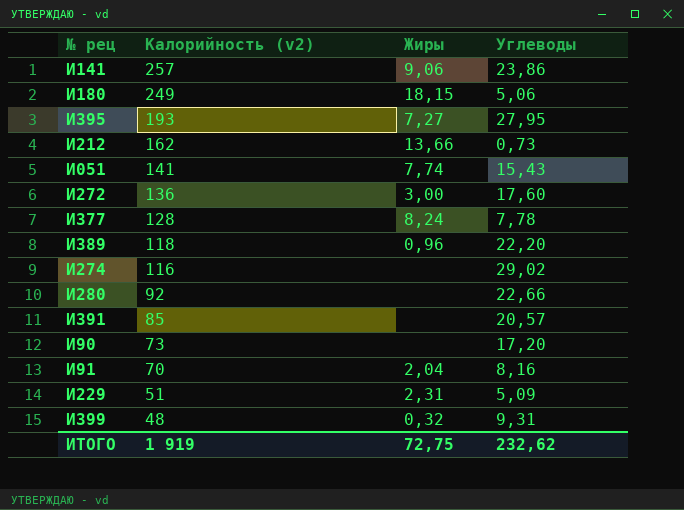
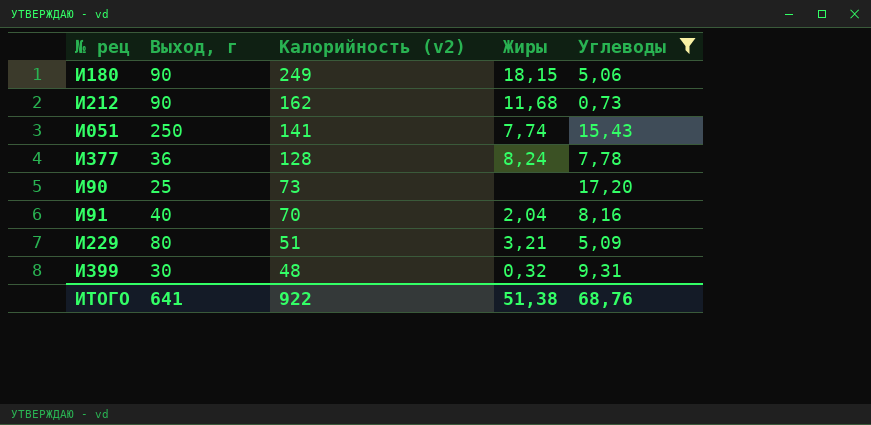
filter: none -> Углеводы <= 17,20
column Выход, г | position: none -> 2
И212 | Жиры: 13,66 -> 11,68
И229 | Жиры: 2,31 -> 3,21
ИТОГО | Калорийность (v2): 1 919 -> 922
ИТОГО | Жиры: 72,75 -> 51,38
ИТОГО | Углеводы: 232,62 -> 68,76

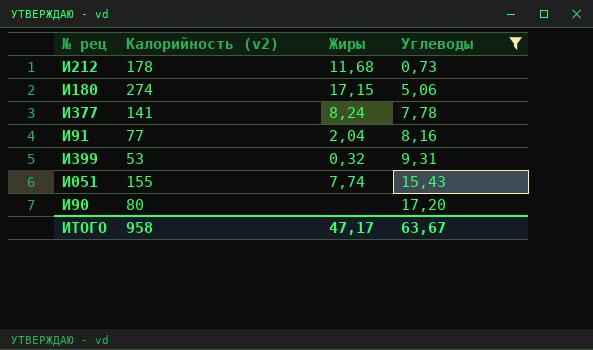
row order: Калорийность (v2) descending -> Углеводы ascending
column Выход, г | position: 2 -> none
row И229: 80 | 51 | 3,21 | 5,09 -> none
И212 | Калорийность (v2): 162 -> 178
И180 | Калорийность (v2): 249 -> 274
И180 | Жиры: 18,15 -> 17,15
И377 | Калорийность (v2): 128 -> 141
И91 | Калорийность (v2): 70 -> 77
И399 | Калорийность (v2): 48 -> 53
И051 | Калорийность (v2): 141 -> 155
И90 | Калорийность (v2): 73 -> 80
ИТОГО | Калорийность (v2): 922 -> 958
ИТОГО | Жиры: 51,38 -> 47,17
ИТОГО | Углеводы: 68,76 -> 63,67

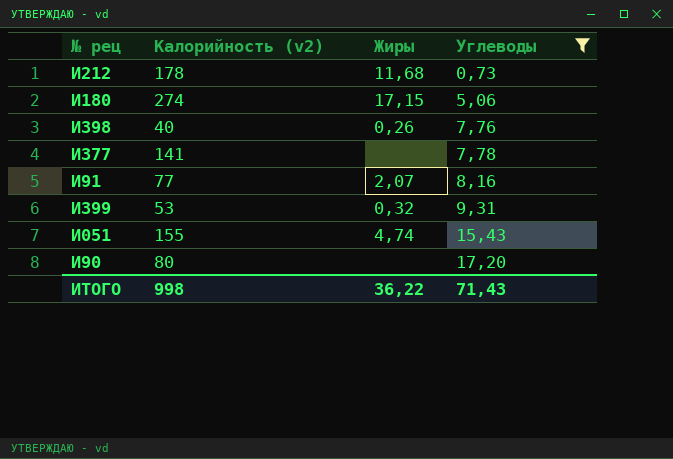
row И398: none -> 40 | 0,26 | 7,76
И377 | Жиры: 8,24 -> none
И91 | Жиры: 2,04 -> 2,07
И051 | Жиры: 7,74 -> 4,74
ИТОГО | Калорийность (v2): 958 -> 998
ИТОГО | Жиры: 47,17 -> 36,22
ИТОГО | Углеводы: 63,67 -> 71,43

